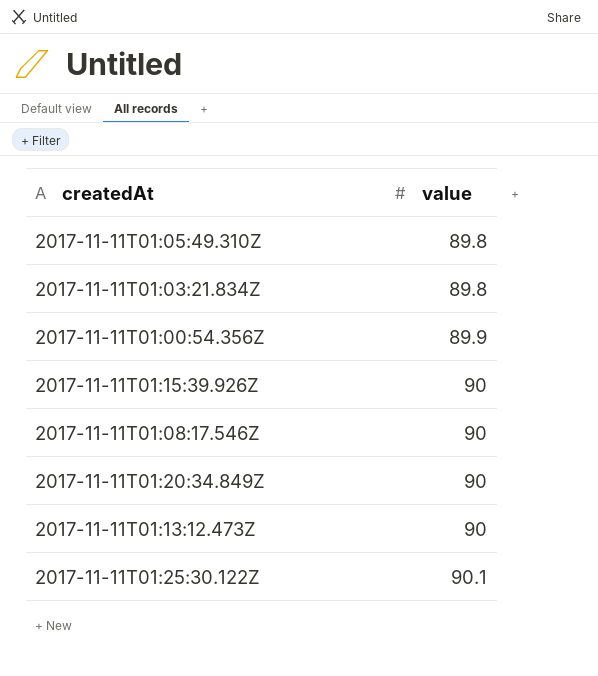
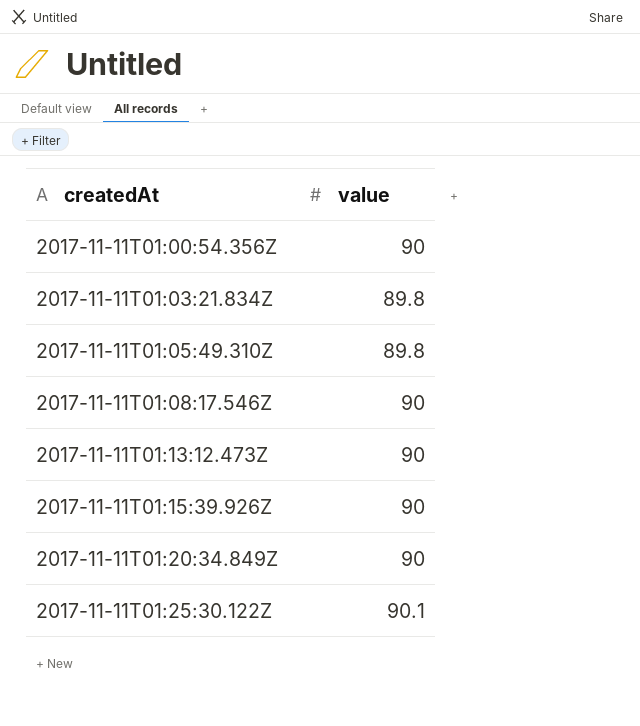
row order: value ascending -> createdAt ascending
2017-11-11T01:00:54.356Z | value: 89.9 -> 90

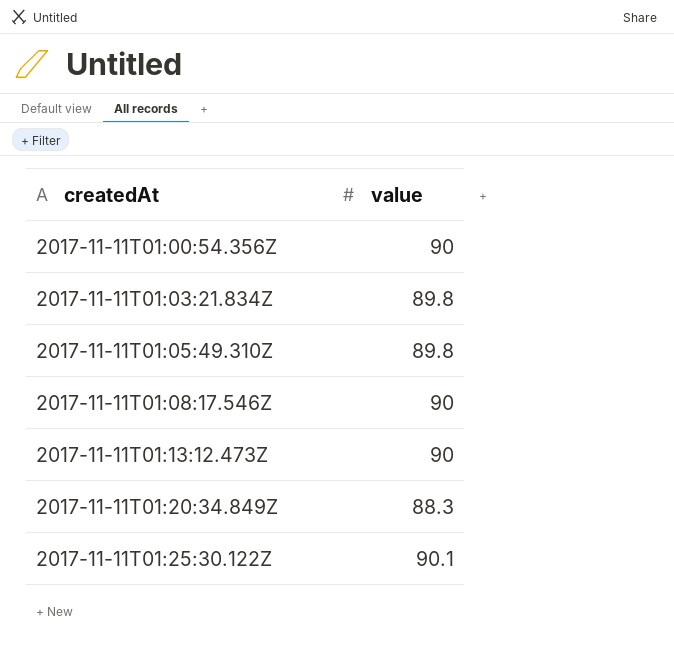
row 2017-11-11T01:15:39.926Z: 90 -> none
2017-11-11T01:20:34.849Z | value: 90 -> 88.3

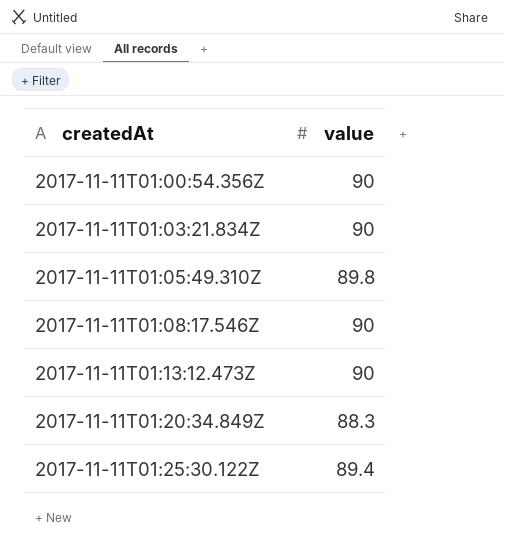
2017-11-11T01:03:21.834Z | value: 89.8 -> 90
2017-11-11T01:25:30.122Z | value: 90.1 -> 89.4

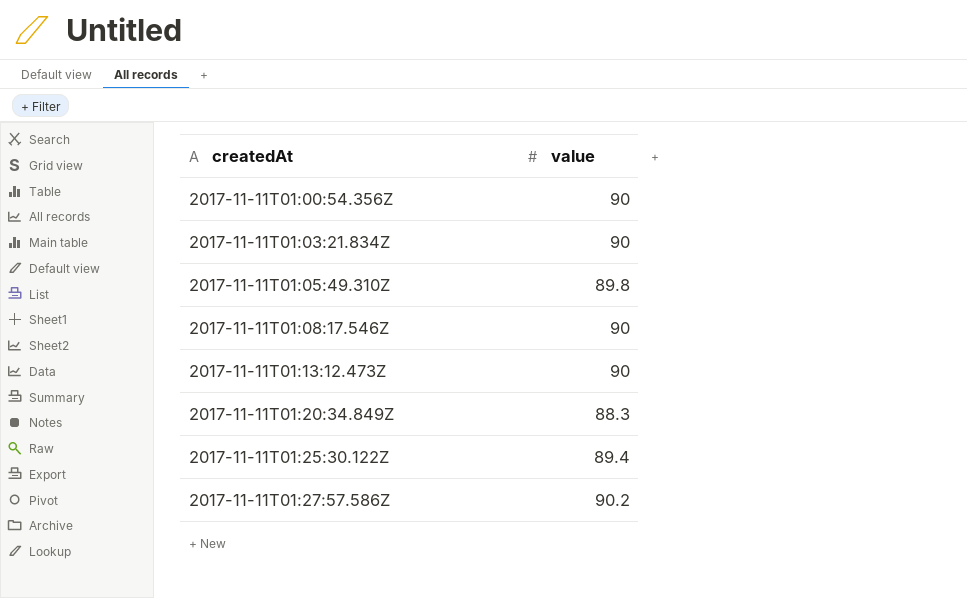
row 2017-11-11T01:27:57.586Z: none -> 90.2

